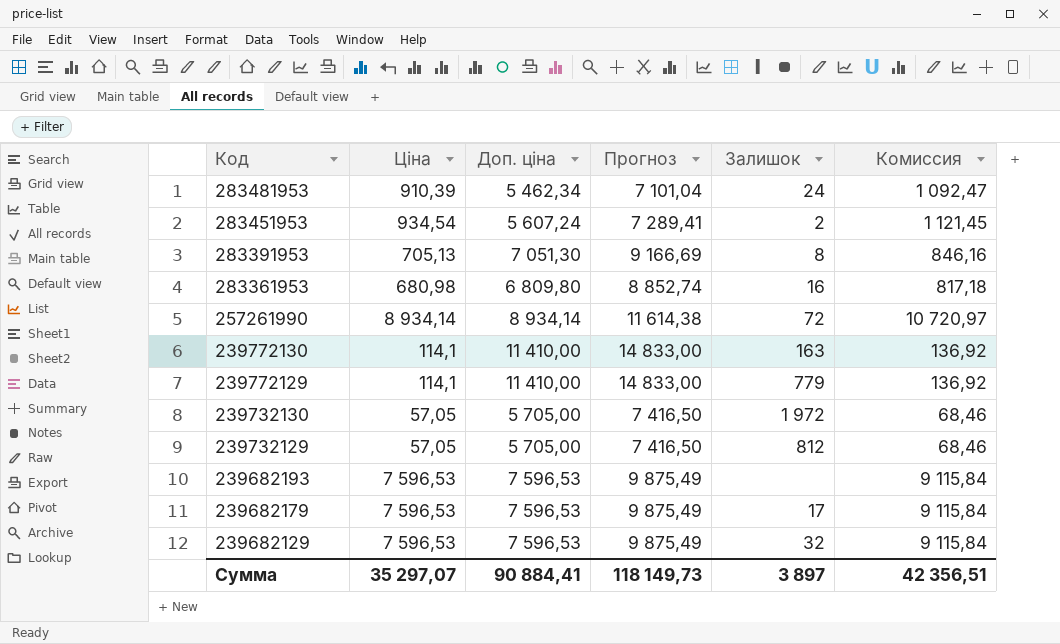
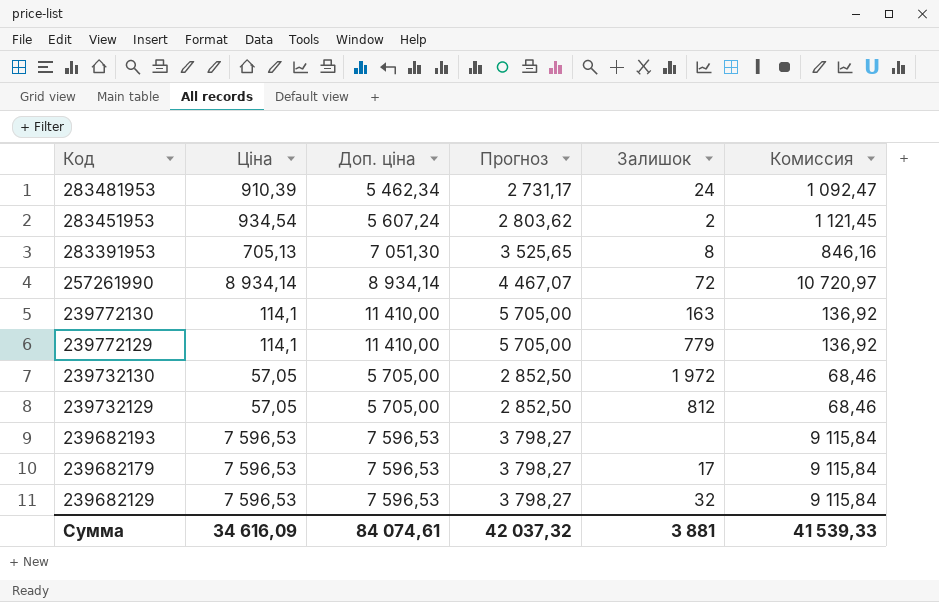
column Прогноз | formula: [Доп. ціна] * 1,3 -> [Доп. ціна] * 0,5
row 283361953: 680,98 | 6 809,80 | 8 852,74 | 16 | 817,18 -> none
Сумма | Ціна: 35 297,07 -> 34 616,09
Сумма | Доп. ціна: 90 884,41 -> 84 074,61
Сумма | Прогноз: 118 149,73 -> 42 037,32
Сумма | Залишок: 3 897 -> 3 881
Сумма | Комиссия: 42 356,51 -> 41 539,33

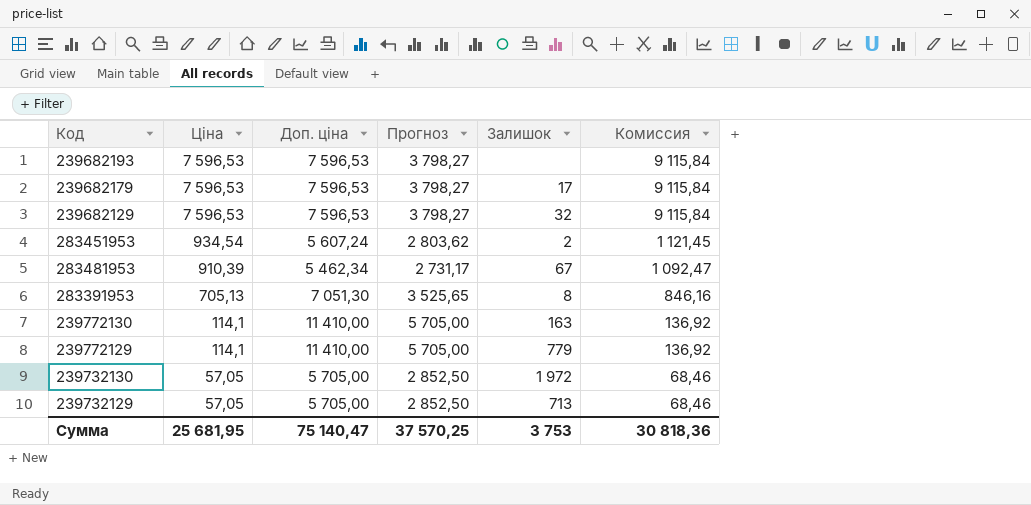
row order: Код descending -> Ціна descending
row 257261990: 8 934,14 | 8 934,14 | 4 467,07 | 72 | 10 720,97 -> none
283481953 | Залишок: 24 -> 67
239732129 | Залишок: 812 -> 713
Сумма | Ціна: 34 616,09 -> 25 681,95
Сумма | Доп. ціна: 84 074,61 -> 75 140,47
Сумма | Прогноз: 42 037,32 -> 37 570,25
Сумма | Залишок: 3 881 -> 3 753
Сумма | Комиссия: 41 539,33 -> 30 818,36

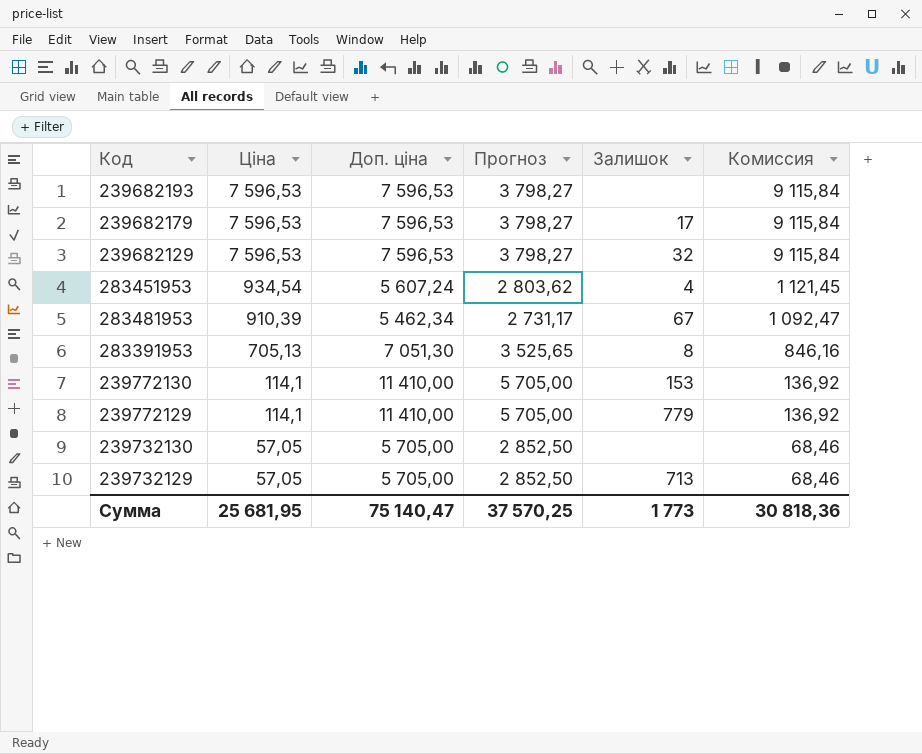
283451953 | Залишок: 2 -> 4
239772130 | Залишок: 163 -> 153
239732130 | Залишок: 1 972 -> none
Сумма | Залишок: 3 753 -> 1 773

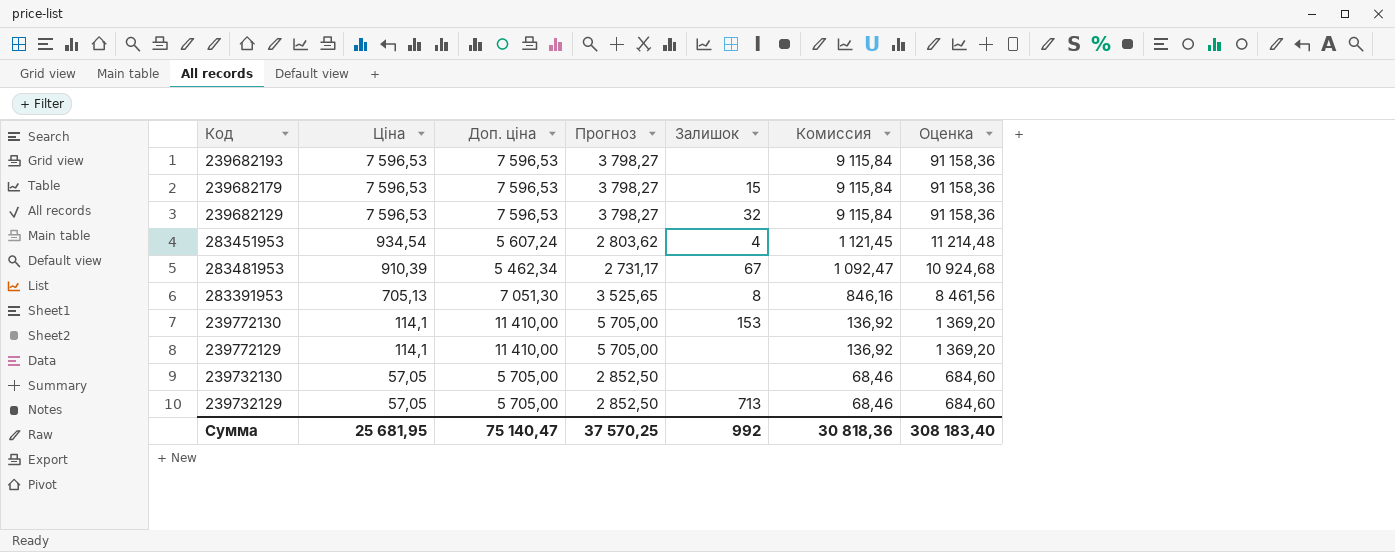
column Оценка | formula: none -> [Ціна] * 12
239682179 | Залишок: 17 -> 15
239772129 | Залишок: 779 -> none
Сумма | Залишок: 1 773 -> 992

